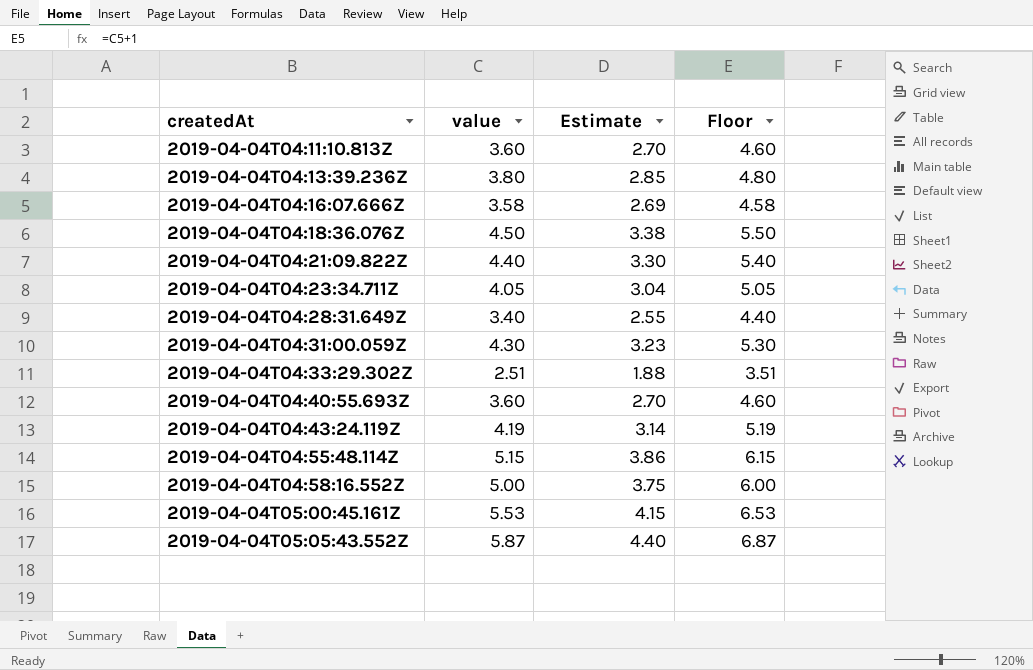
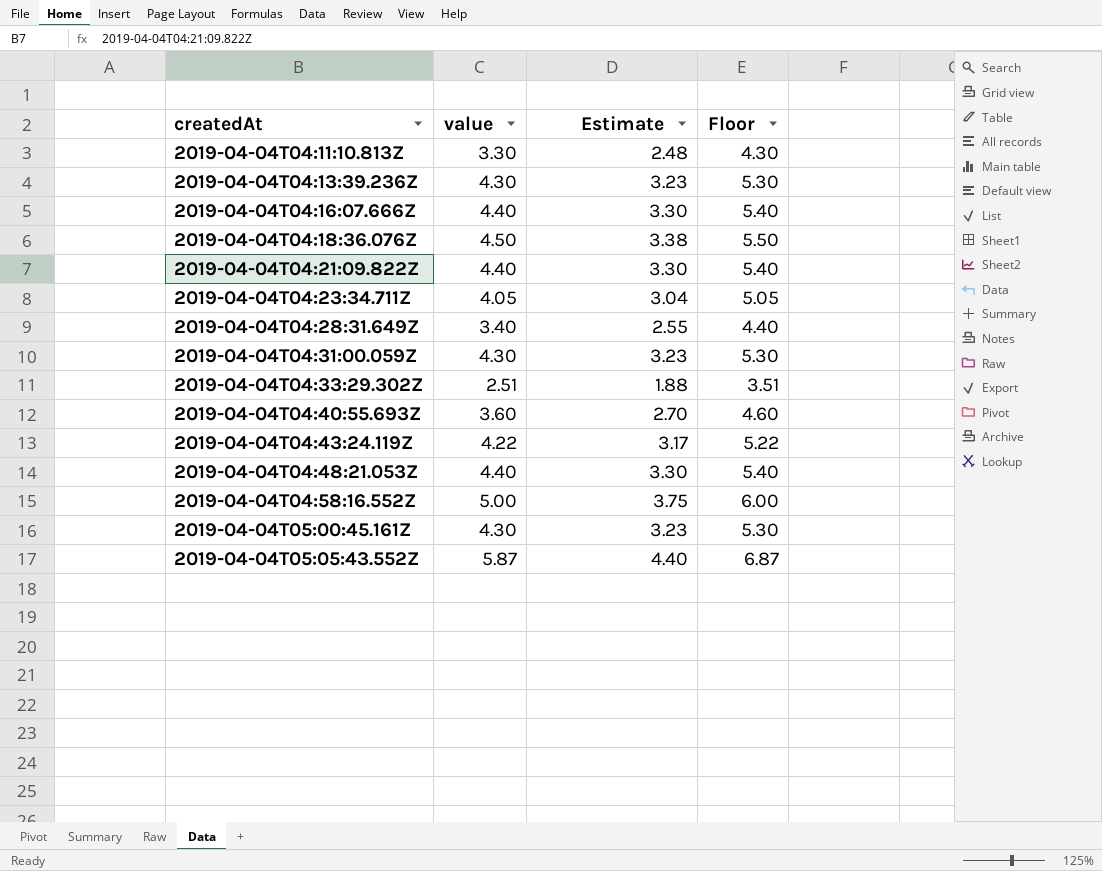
row 2019-04-04T04:55:48.114Z: 5.15 | 3.86 | 6.15 -> none
2019-04-04T04:11:10.813Z | value: 3.60 -> 3.30
2019-04-04T04:11:10.813Z | Estimate: 2.70 -> 2.48
2019-04-04T04:11:10.813Z | Floor: 4.60 -> 4.30
2019-04-04T04:13:39.236Z | value: 3.80 -> 4.30
2019-04-04T04:13:39.236Z | Estimate: 2.85 -> 3.23
2019-04-04T04:13:39.236Z | Floor: 4.80 -> 5.30
2019-04-04T04:16:07.666Z | value: 3.58 -> 4.40
2019-04-04T04:16:07.666Z | Estimate: 2.69 -> 3.30
2019-04-04T04:16:07.666Z | Floor: 4.58 -> 5.40
2019-04-04T04:43:24.119Z | value: 4.19 -> 4.22
2019-04-04T04:43:24.119Z | Estimate: 3.14 -> 3.17
2019-04-04T04:43:24.119Z | Floor: 5.19 -> 5.22
row 2019-04-04T04:48:21.053Z: none -> 4.40 | 3.30 | 5.40
2019-04-04T05:00:45.161Z | value: 5.53 -> 4.30
2019-04-04T05:00:45.161Z | Estimate: 4.15 -> 3.23
2019-04-04T05:00:45.161Z | Floor: 6.53 -> 5.30

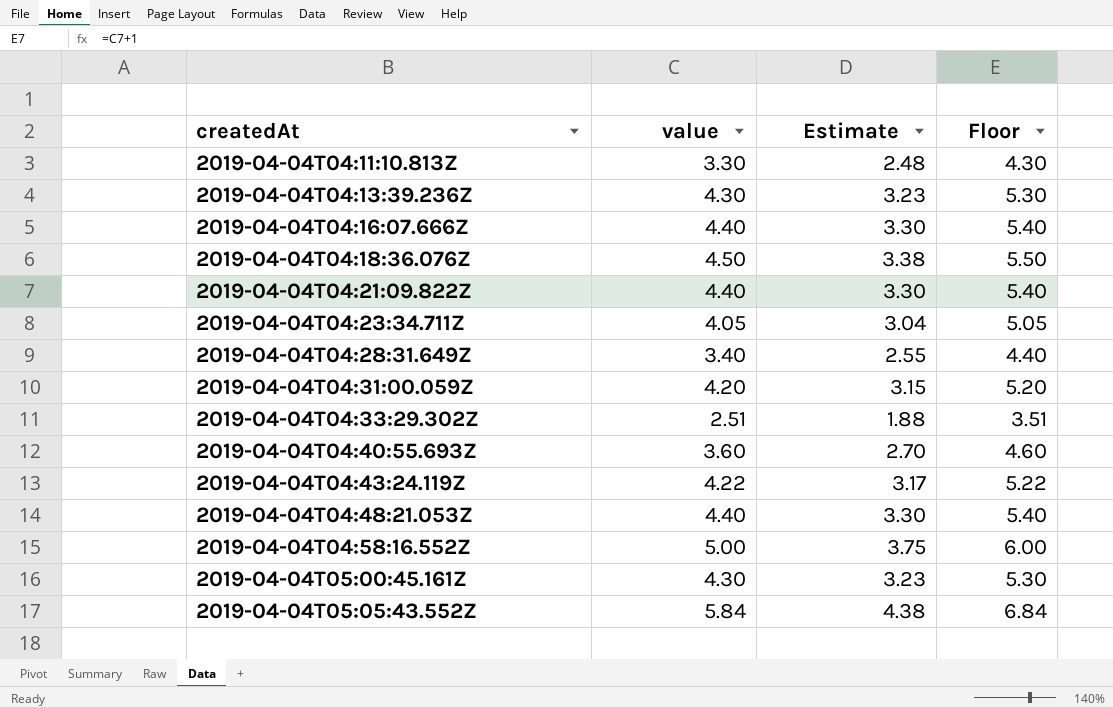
2019-04-04T04:31:00.059Z | value: 4.30 -> 4.20
2019-04-04T04:31:00.059Z | Estimate: 3.23 -> 3.15
2019-04-04T04:31:00.059Z | Floor: 5.30 -> 5.20
2019-04-04T05:05:43.552Z | value: 5.87 -> 5.84
2019-04-04T05:05:43.552Z | Estimate: 4.40 -> 4.38
2019-04-04T05:05:43.552Z | Floor: 6.87 -> 6.84

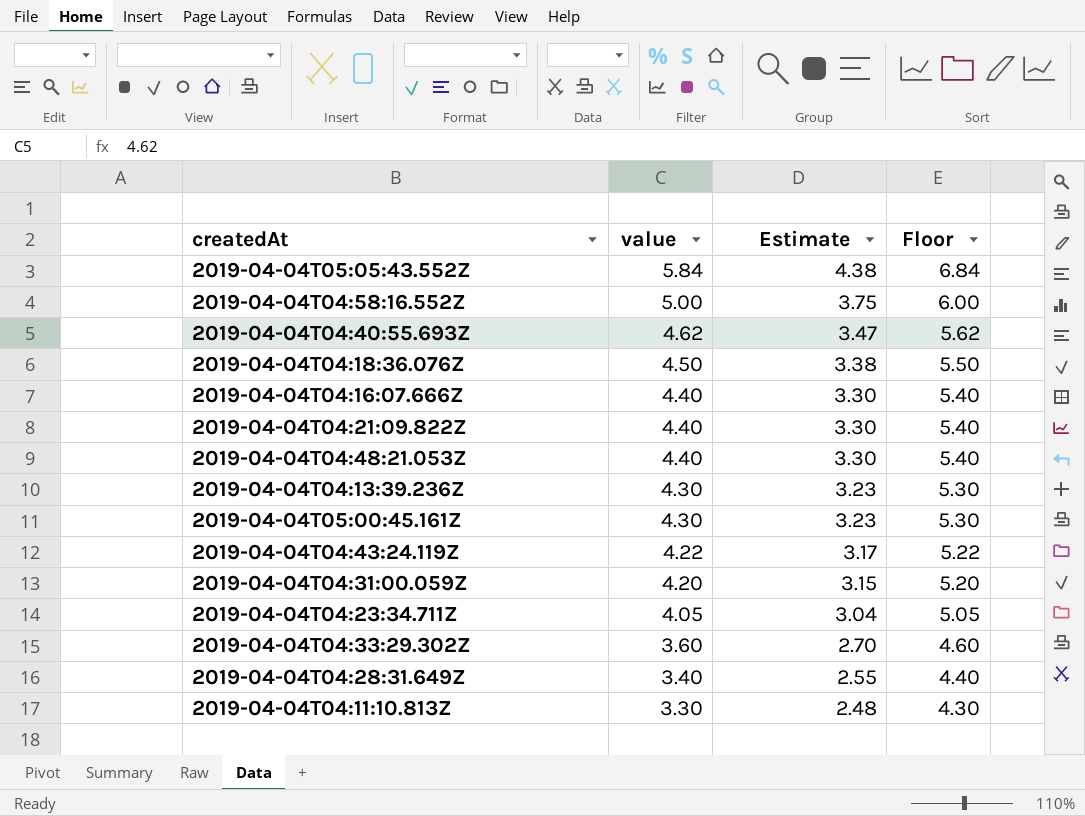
row order: createdAt ascending -> value descending
2019-04-04T04:40:55.693Z | value: 3.60 -> 4.62
2019-04-04T04:40:55.693Z | Estimate: 2.70 -> 3.47
2019-04-04T04:40:55.693Z | Floor: 4.60 -> 5.62
2019-04-04T04:33:29.302Z | value: 2.51 -> 3.60
2019-04-04T04:33:29.302Z | Estimate: 1.88 -> 2.70
2019-04-04T04:33:29.302Z | Floor: 3.51 -> 4.60

